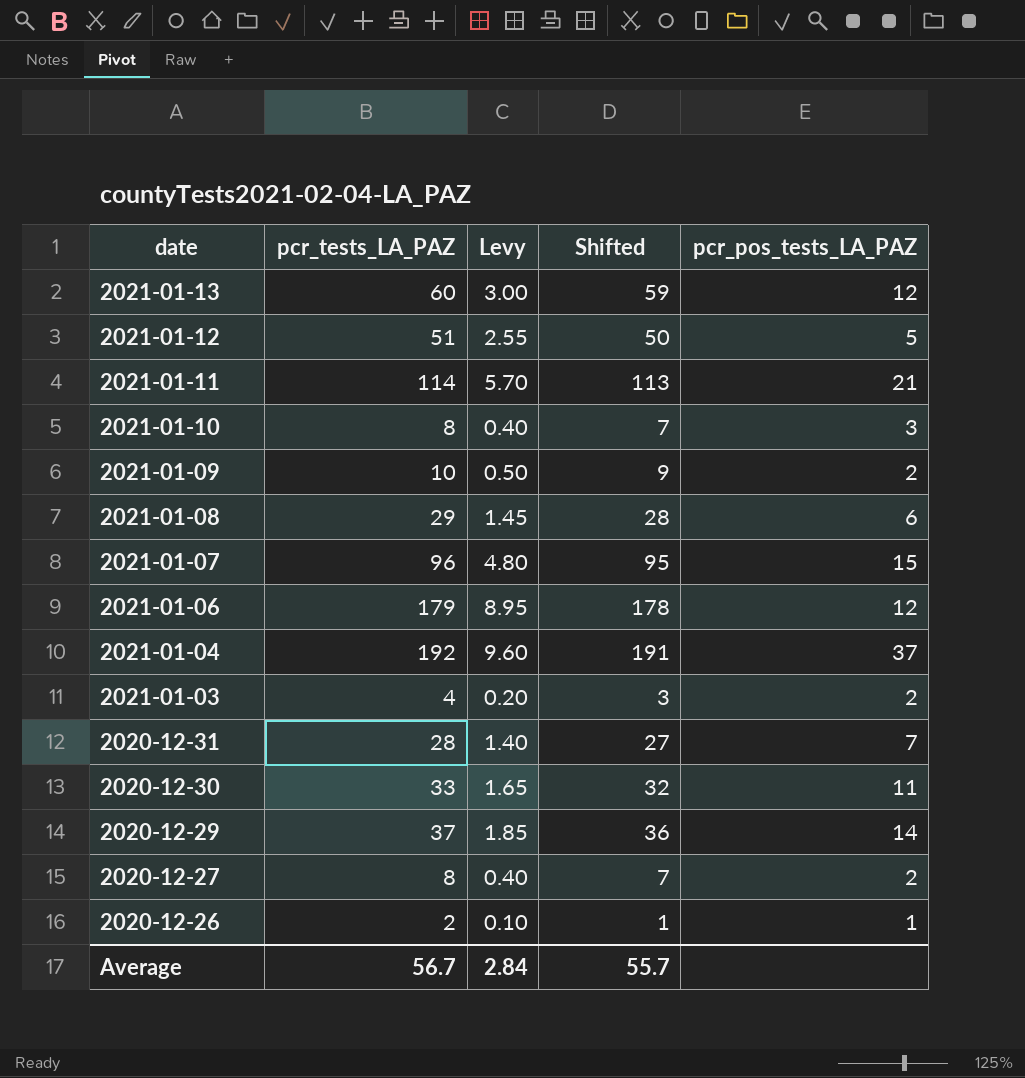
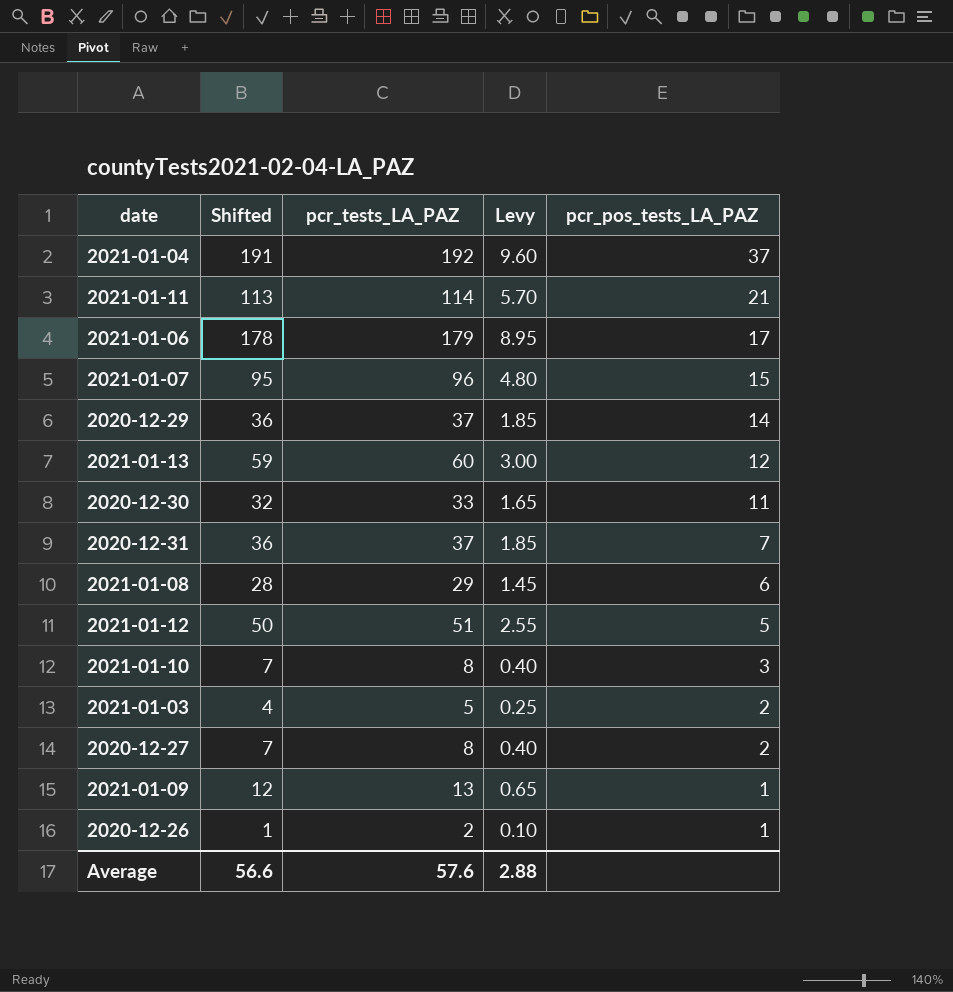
row order: date descending -> pcr_pos_tests_LA_PAZ descending
column Shifted | position: 4 -> 2
2021-01-06 | pcr_pos_tests_LA_PAZ: 12 -> 17
2020-12-31 | Shifted: 27 -> 36
2020-12-31 | pcr_tests_LA_PAZ: 28 -> 37
2020-12-31 | Levy: 1.40 -> 1.85
2021-01-03 | Shifted: 3 -> 4
2021-01-03 | pcr_tests_LA_PAZ: 4 -> 5
2021-01-03 | Levy: 0.20 -> 0.25
2021-01-09 | Shifted: 9 -> 12
2021-01-09 | pcr_tests_LA_PAZ: 10 -> 13
2021-01-09 | Levy: 0.50 -> 0.65
2021-01-09 | pcr_pos_tests_LA_PAZ: 2 -> 1
Average | Shifted: 55.7 -> 56.6
Average | pcr_tests_LA_PAZ: 56.7 -> 57.6
Average | Levy: 2.84 -> 2.88

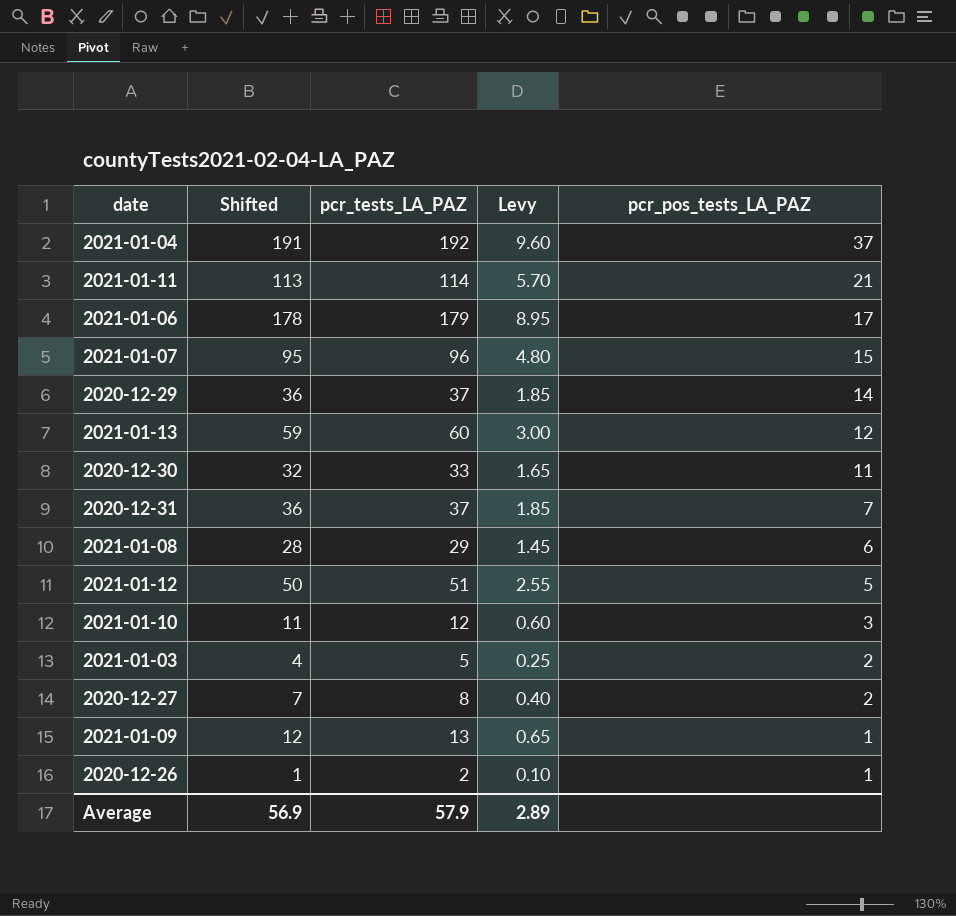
2021-01-10 | Shifted: 7 -> 11
2021-01-10 | pcr_tests_LA_PAZ: 8 -> 12
2021-01-10 | Levy: 0.40 -> 0.60
Average | Shifted: 56.6 -> 56.9
Average | pcr_tests_LA_PAZ: 57.6 -> 57.9
Average | Levy: 2.88 -> 2.89

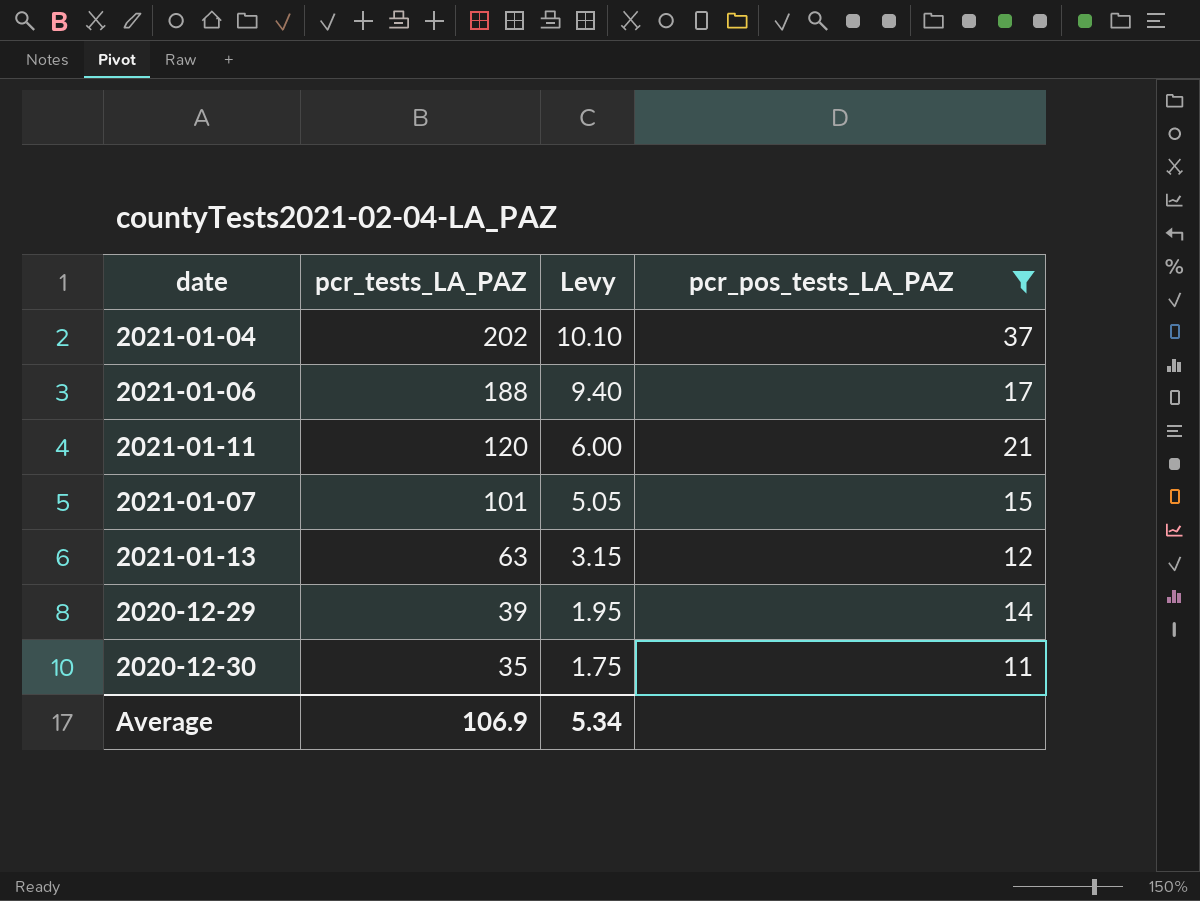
filter: none -> pcr_pos_tests_LA_PAZ >= 11
row order: pcr_pos_tests_LA_PAZ descending -> pcr_tests_LA_PAZ descending
column Shifted | formula: [pcr_tests_LA_PAZ] - 1 -> none
2021-01-04 | pcr_tests_LA_PAZ: 192 -> 202
2021-01-04 | Levy: 9.60 -> 10.10
2021-01-06 | pcr_tests_LA_PAZ: 179 -> 188
2021-01-06 | Levy: 8.95 -> 9.40
2021-01-11 | pcr_tests_LA_PAZ: 114 -> 120
2021-01-11 | Levy: 5.70 -> 6.00
2021-01-07 | pcr_tests_LA_PAZ: 96 -> 101
2021-01-07 | Levy: 4.80 -> 5.05
2021-01-13 | pcr_tests_LA_PAZ: 60 -> 63
2021-01-13 | Levy: 3.00 -> 3.15
2020-12-29 | pcr_tests_LA_PAZ: 37 -> 39
2020-12-29 | Levy: 1.85 -> 1.95
2020-12-30 | pcr_tests_LA_PAZ: 33 -> 35
2020-12-30 | Levy: 1.65 -> 1.75
Average | pcr_tests_LA_PAZ: 57.9 -> 106.9
Average | Levy: 2.89 -> 5.34

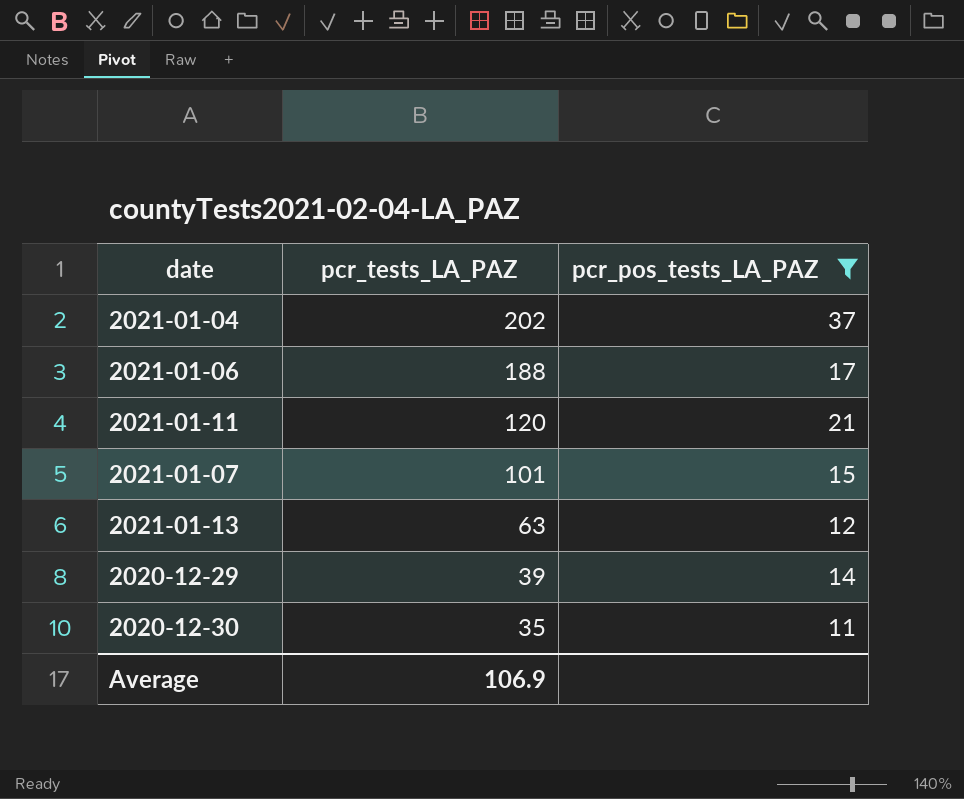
column Levy | formula: [pcr_tests_LA_PAZ] * 0.05 -> none

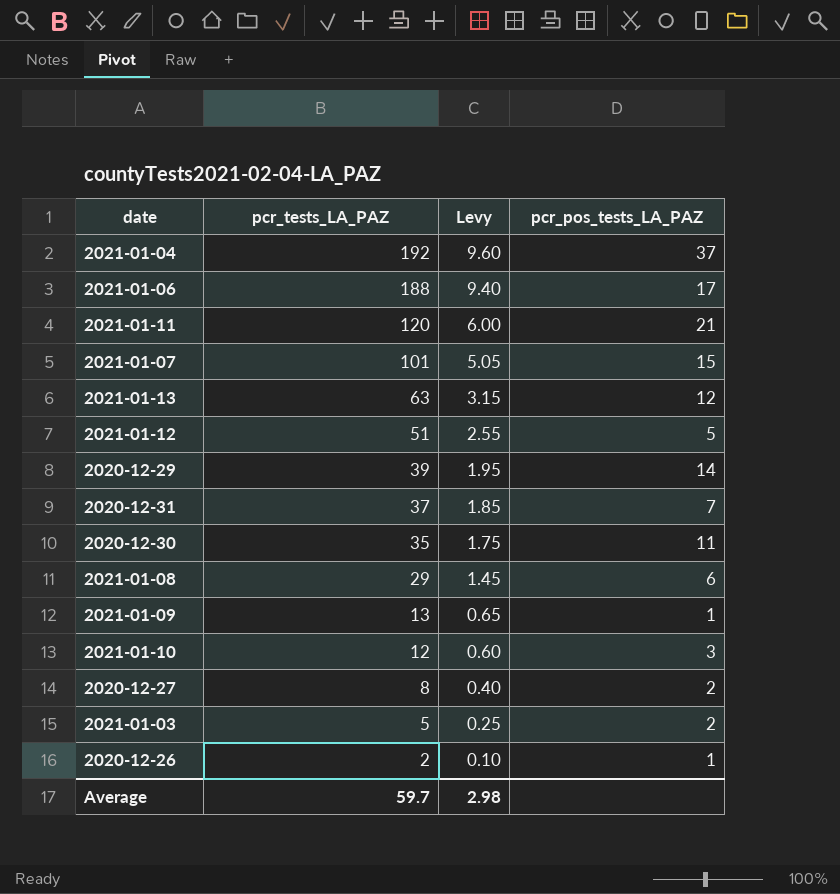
filter: pcr_pos_tests_LA_PAZ >= 11 -> none
column Levy | formula: none -> [pcr_tests_LA_PAZ] * 0.05
2021-01-04 | pcr_tests_LA_PAZ: 202 -> 192
Average | pcr_tests_LA_PAZ: 106.9 -> 59.7

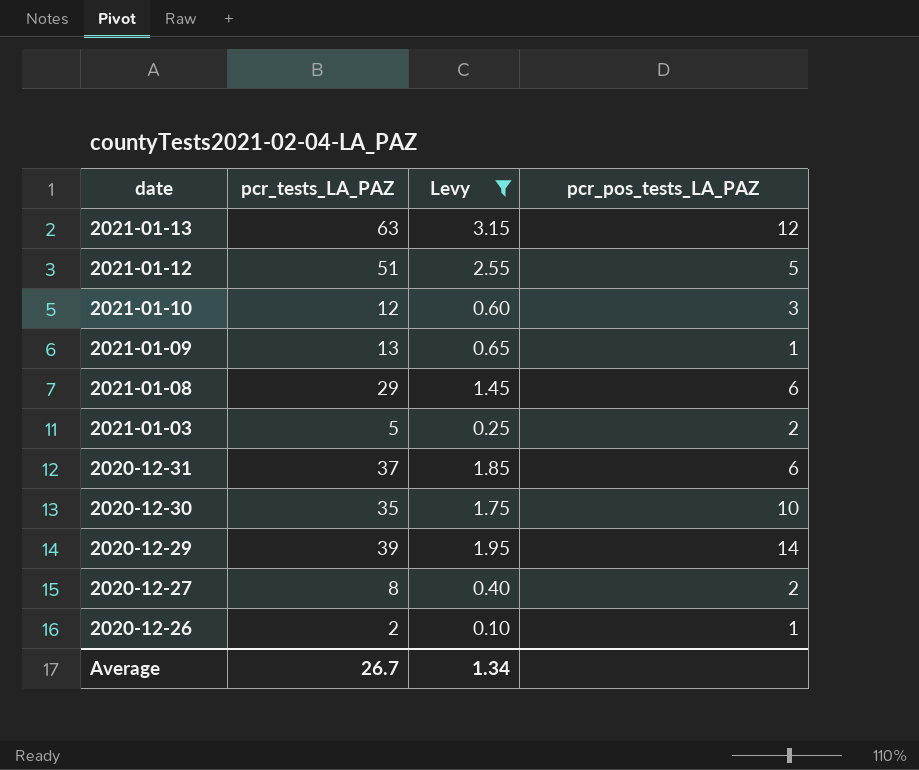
filter: none -> Levy <= 3.15
row order: pcr_tests_LA_PAZ descending -> date descending
2020-12-31 | pcr_pos_tests_LA_PAZ: 7 -> 6
2020-12-30 | pcr_pos_tests_LA_PAZ: 11 -> 10
Average | pcr_tests_LA_PAZ: 59.7 -> 26.7
Average | Levy: 2.98 -> 1.34

